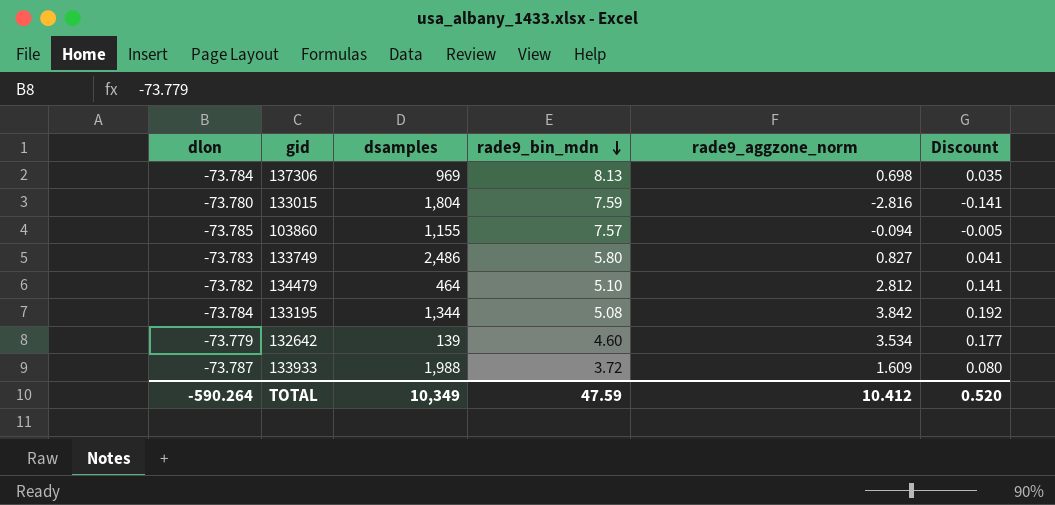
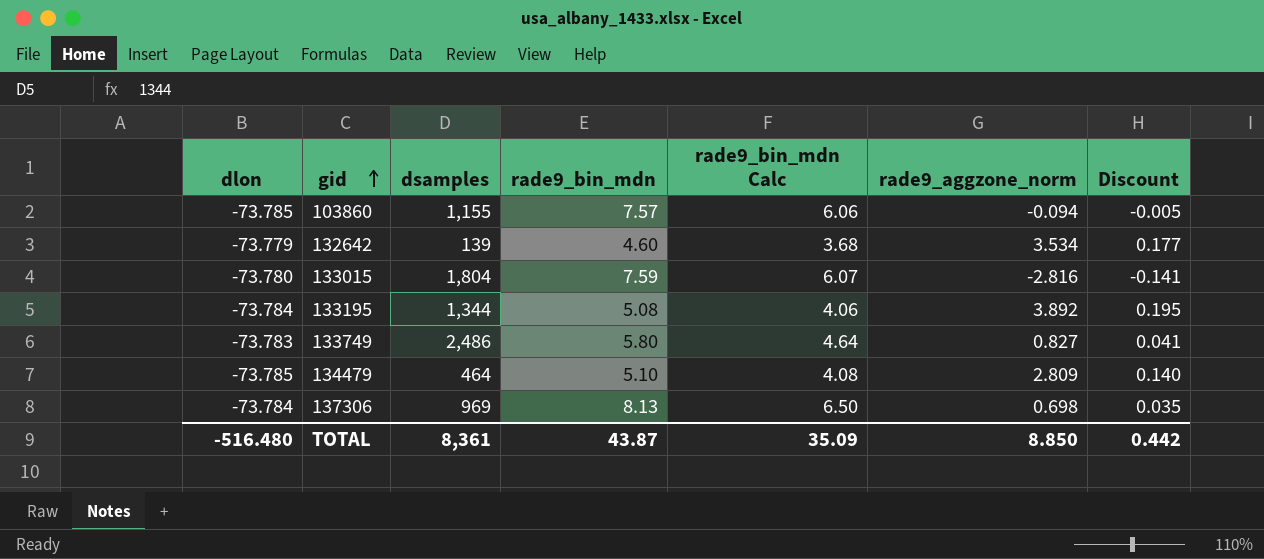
row order: rade9_bin_mdn descending -> gid ascending
column rade9_bin_mdn Calc | formula: none -> [rade9_bin_mdn] * 0.8
row 133933: -73.787 | 1,988 | 3.72 | 1.609 | 0.080 -> none
133195 | rade9_aggzone_norm: 3.842 -> 3.892
133195 | Discount: 0.192 -> 0.195
134479 | dlon: -73.782 -> -73.785
134479 | rade9_aggzone_norm: 2.812 -> 2.809
134479 | Discount: 0.141 -> 0.140
TOTAL | dlon: -590.264 -> -516.480
TOTAL | dsamples: 10,349 -> 8,361
TOTAL | rade9_bin_mdn: 47.59 -> 43.87
TOTAL | rade9_aggzone_norm: 10.412 -> 8.850
TOTAL | Discount: 0.520 -> 0.442

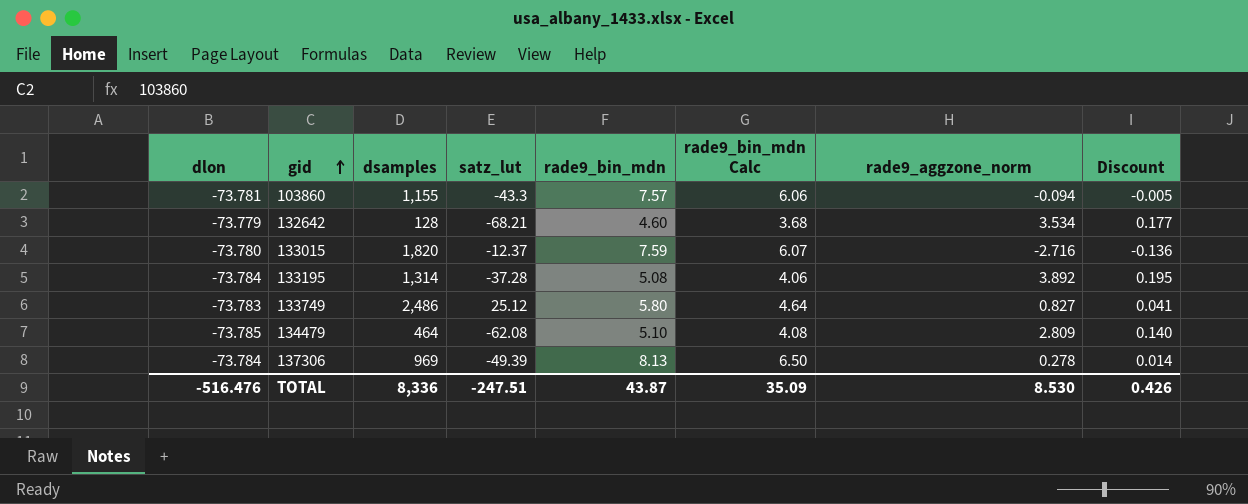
column satz_lut | position: none -> 4
103860 | dlon: -73.785 -> -73.781
132642 | dsamples: 139 -> 128
133015 | dsamples: 1,804 -> 1,820
133015 | rade9_aggzone_norm: -2.816 -> -2.716
133015 | Discount: -0.141 -> -0.136
133195 | dsamples: 1,344 -> 1,314
137306 | rade9_aggzone_norm: 0.698 -> 0.278
137306 | Discount: 0.035 -> 0.014
TOTAL | dlon: -516.480 -> -516.476
TOTAL | dsamples: 8,361 -> 8,336
TOTAL | rade9_aggzone_norm: 8.850 -> 8.530
TOTAL | Discount: 0.442 -> 0.426

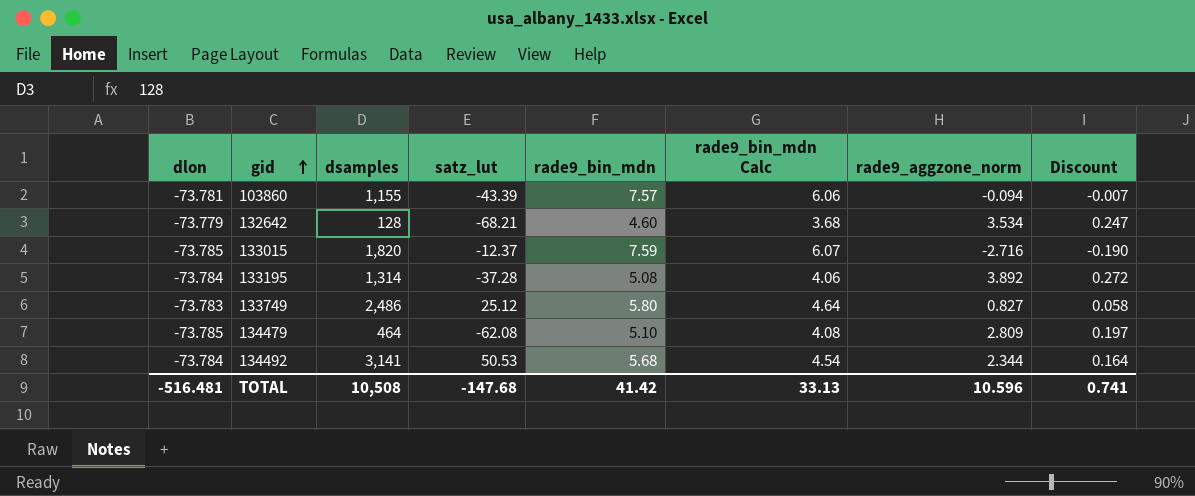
column Discount | formula: [rade9_aggzone_norm] * 0.05 -> [rade9_aggzone_norm] * 0.07
row 137306: -73.784 | 969 | -49.39 | 8.13 | 6.50 | 0.278 | 0.014 -> none
103860 | satz_lut: -43.3 -> -43.39
133015 | dlon: -73.780 -> -73.785
row 134492: none -> -73.784 | 3,141 | 50.53 | 5.68 | 4.54 | 2.344 | 0.164
TOTAL | dlon: -516.476 -> -516.481
TOTAL | dsamples: 8,336 -> 10,508
TOTAL | satz_lut: -247.51 -> -147.68
TOTAL | rade9_bin_mdn: 43.87 -> 41.42
TOTAL | rade9_bin_mdn Calc: 35.09 -> 33.13
TOTAL | rade9_aggzone_norm: 8.530 -> 10.596
TOTAL | Discount: 0.426 -> 0.741

